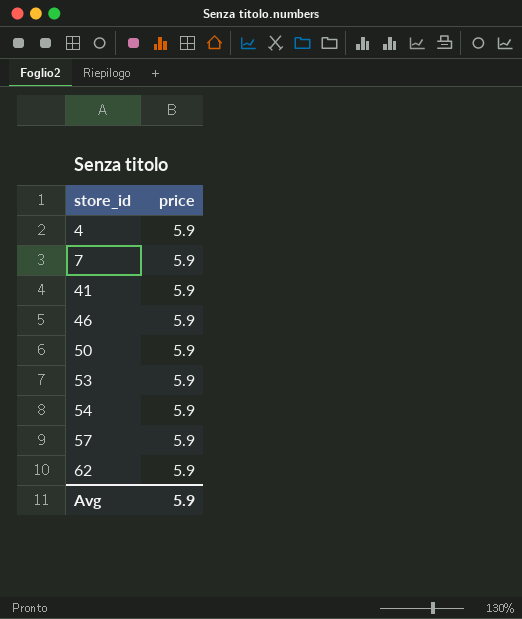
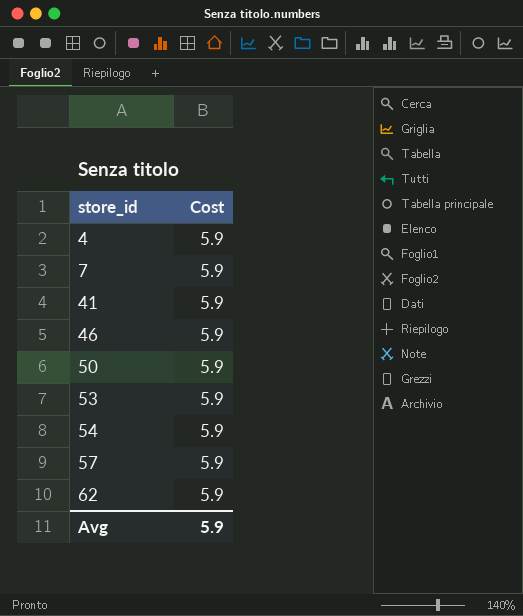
column name: price -> Cost

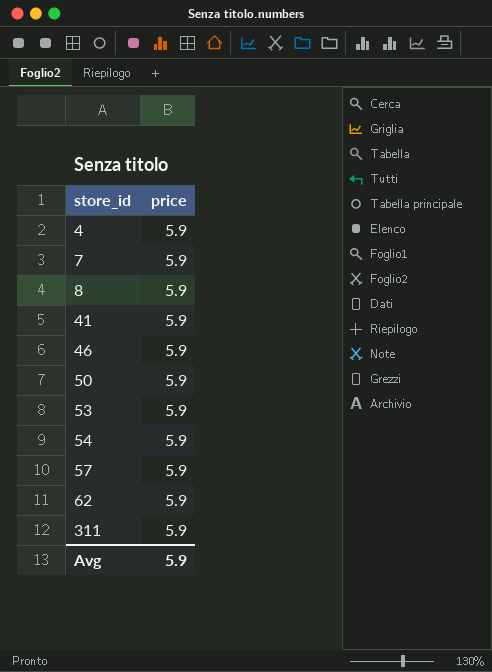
column name: Cost -> price
row 8: none -> 5.9
row 311: none -> 5.9

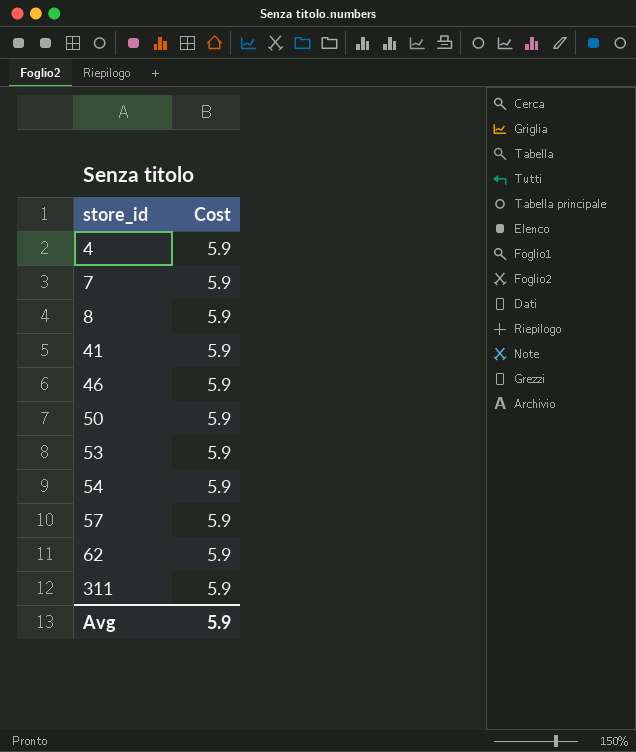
column name: price -> Cost

